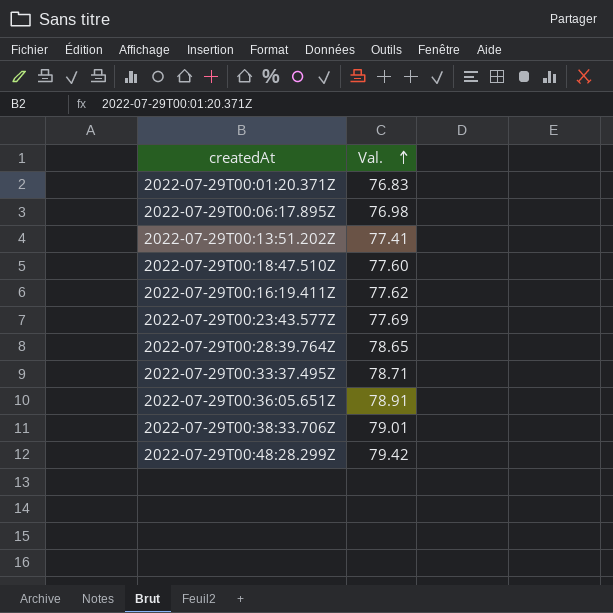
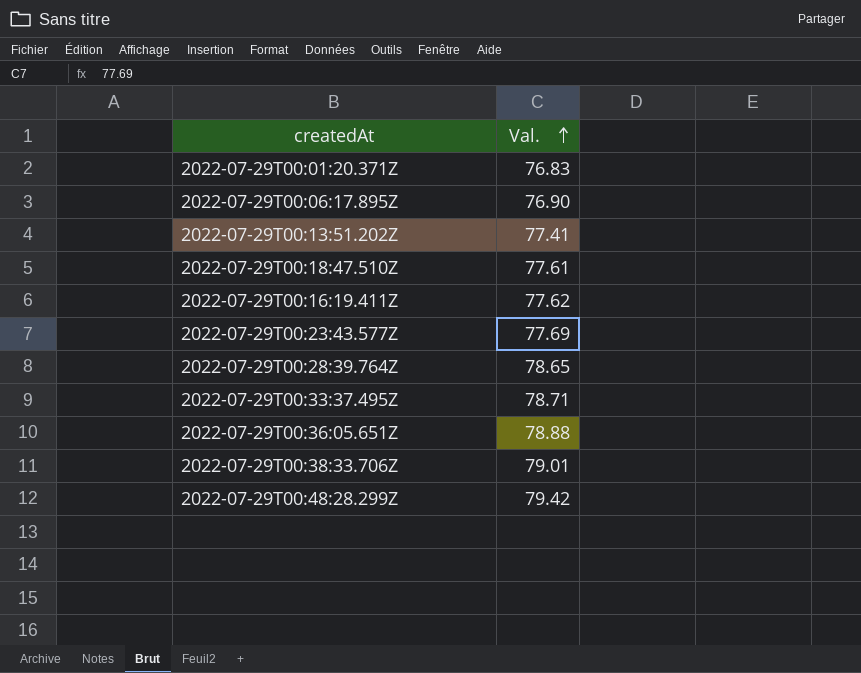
2022-07-29T00:06:17.895Z | Val.: 76.98 -> 76.90
2022-07-29T00:18:47.510Z | Val.: 77.60 -> 77.61
2022-07-29T00:36:05.651Z | Val.: 78.91 -> 78.88

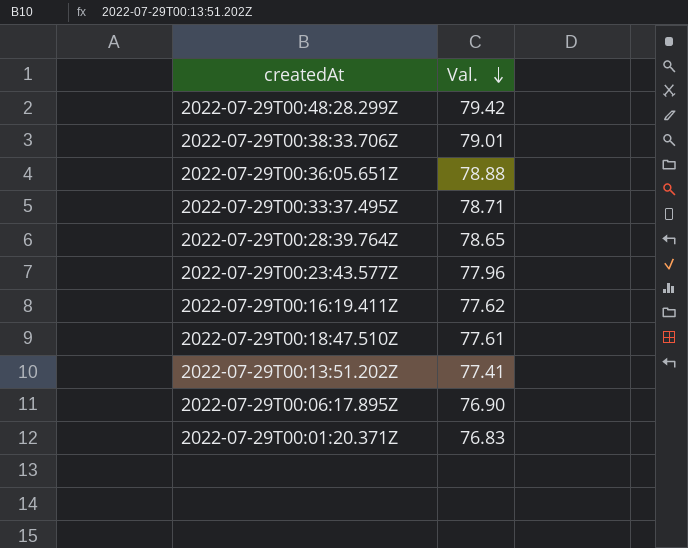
row order: Val. ascending -> Val. descending
2022-07-29T00:23:43.577Z | Val.: 77.69 -> 77.96

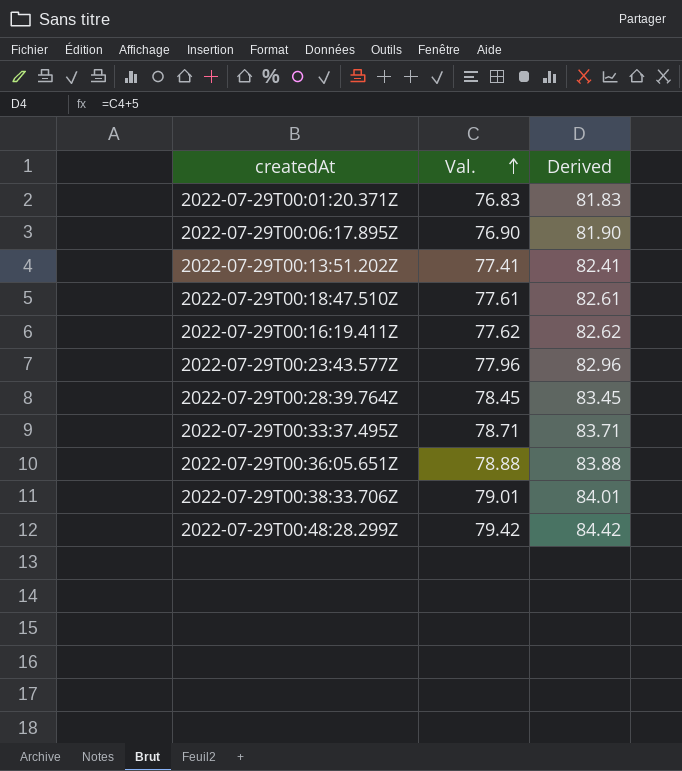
row order: Val. descending -> Val. ascending
column Derived | formula: none -> [Val.] + 5
2022-07-29T00:28:39.764Z | Val.: 78.65 -> 78.45

